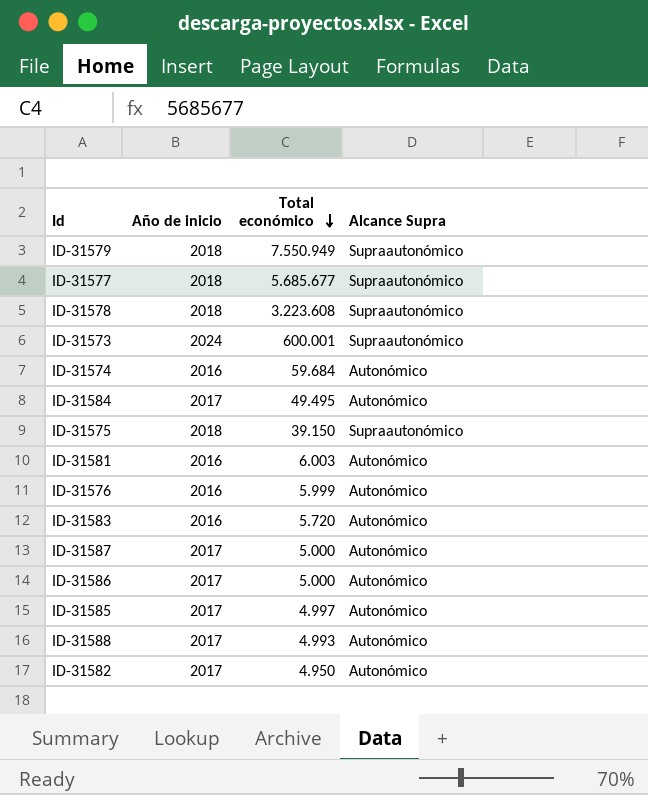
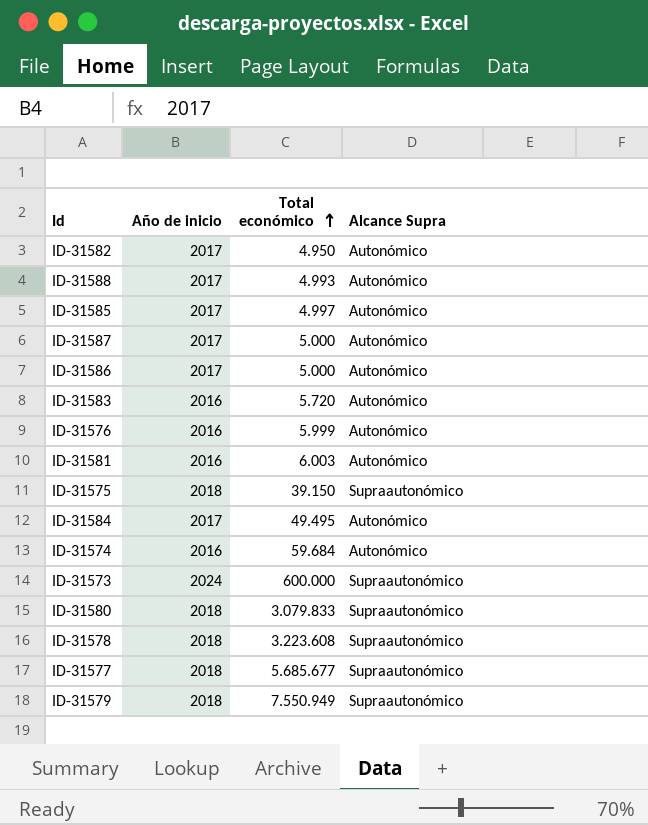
row order: Total económico descending -> Total económico ascending
ID-31573 | Total económico: 600.001 -> 600.000
row ID-31580: none -> 2018 | 3.079.833 | Supraautonómico

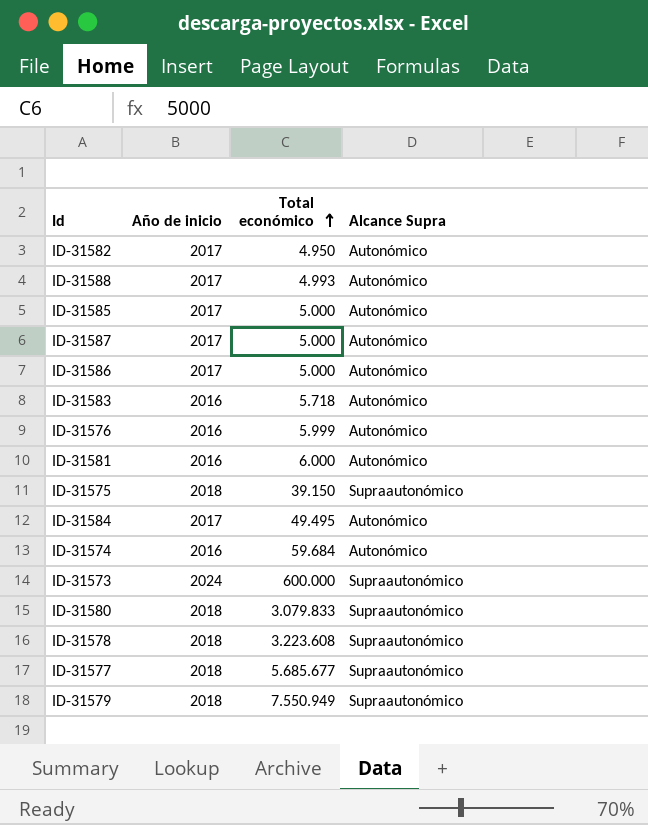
ID-31585 | Total económico: 4.997 -> 5.000
ID-31583 | Total económico: 5.720 -> 5.718
ID-31581 | Total económico: 6.003 -> 6.000

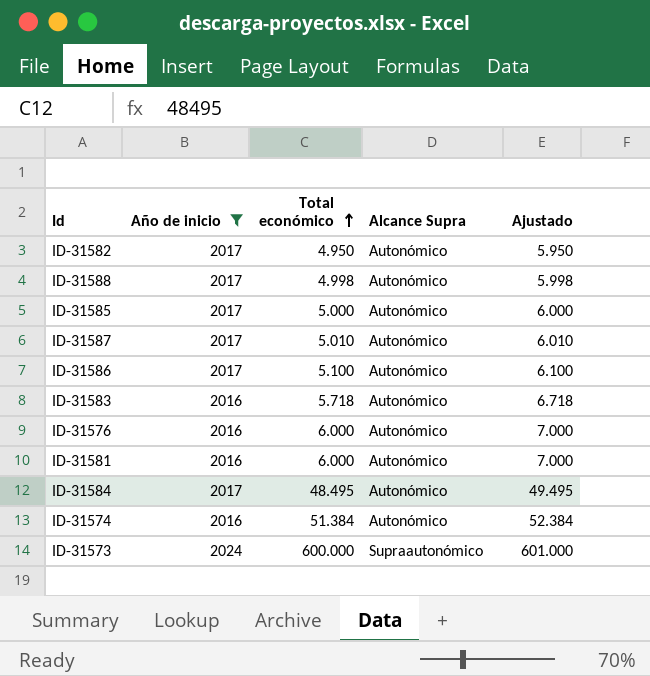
filter: none -> Año de inicio != 2018
column Ajustado | formula: none -> [Total económico] + 1000
ID-31588 | Total económico: 4.993 -> 4.998
ID-31587 | Total económico: 5.000 -> 5.010
ID-31586 | Total económico: 5.000 -> 5.100
ID-31576 | Total económico: 5.999 -> 6.000
ID-31584 | Total económico: 49.495 -> 48.495
ID-31574 | Total económico: 59.684 -> 51.384

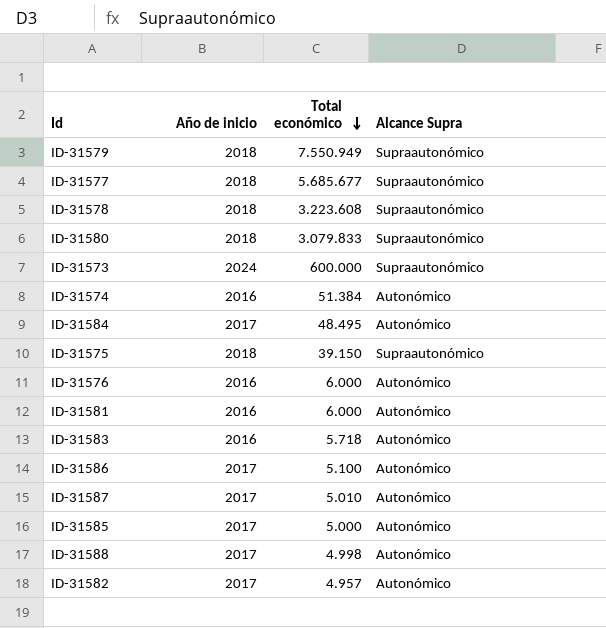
filter: Año de inicio != 2018 -> none
row order: Total económico ascending -> Total económico descending
column Ajustado | formula: [Total económico] + 1000 -> none
ID-31582 | Total económico: 4.950 -> 4.957

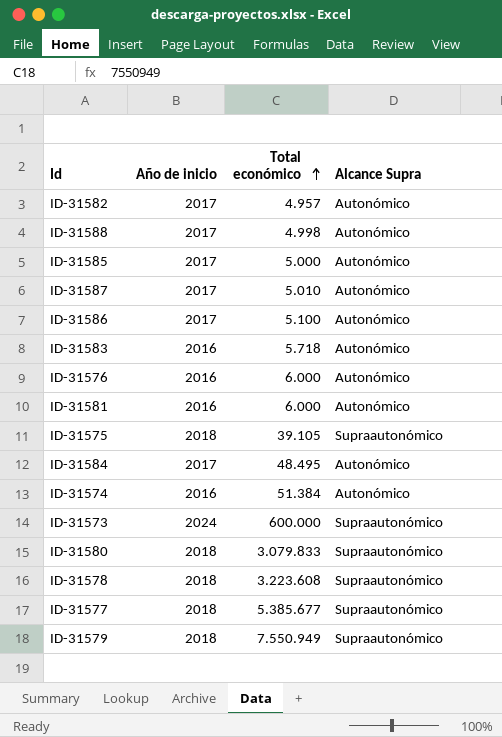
row order: Total económico descending -> Total económico ascending
ID-31575 | Total económico: 39.150 -> 39.105
ID-31577 | Total económico: 5.685.677 -> 5.385.677

